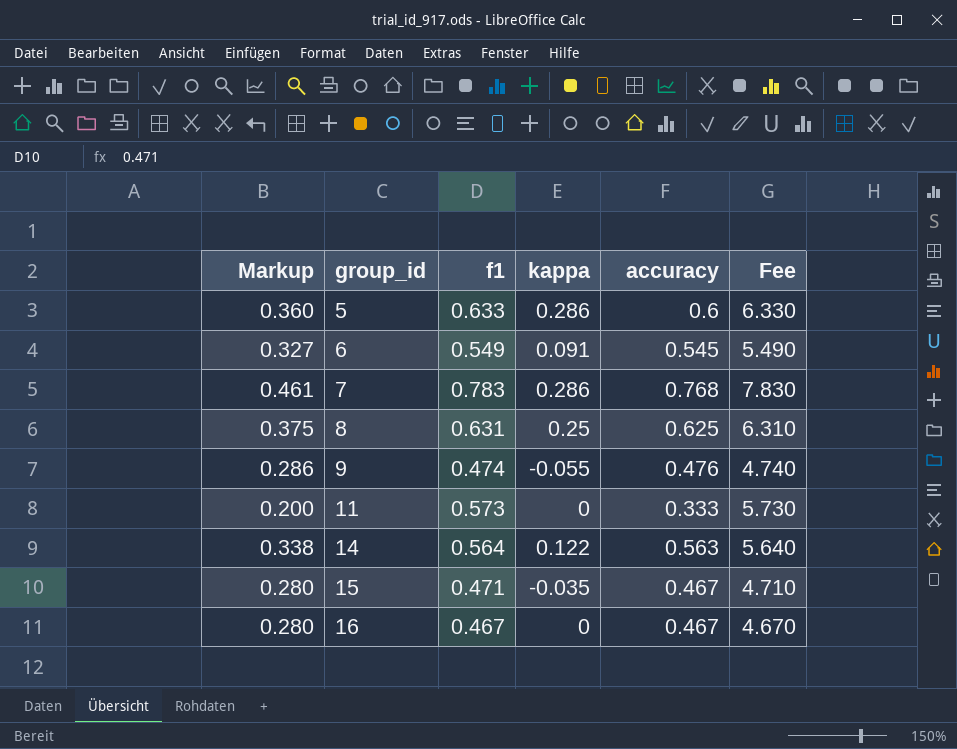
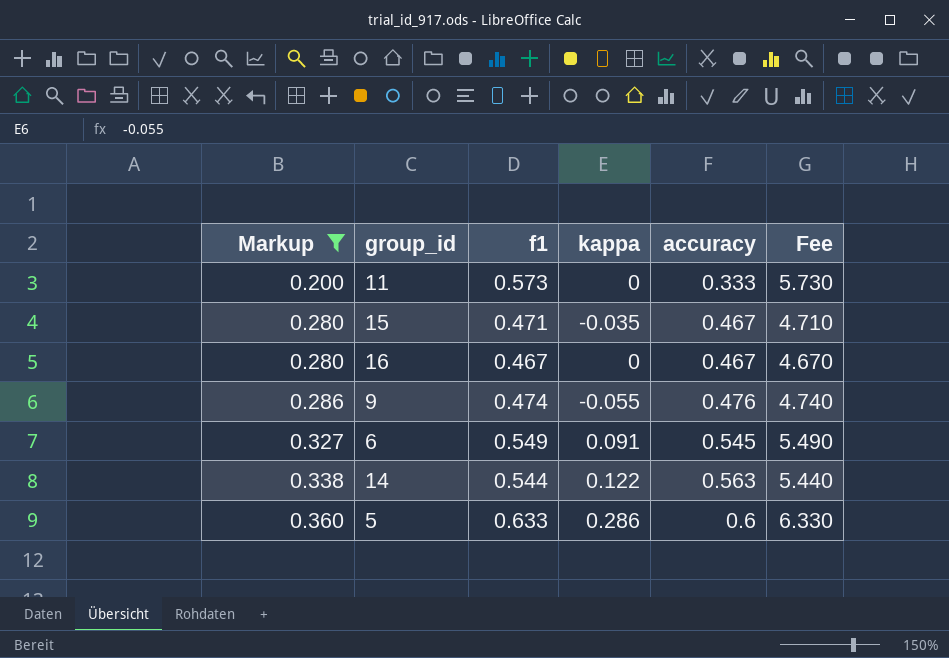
filter: none -> Markup <= 0.360
row order: group_id ascending -> Markup ascending
14 | f1: 0.564 -> 0.544
14 | Fee: 5.640 -> 5.440

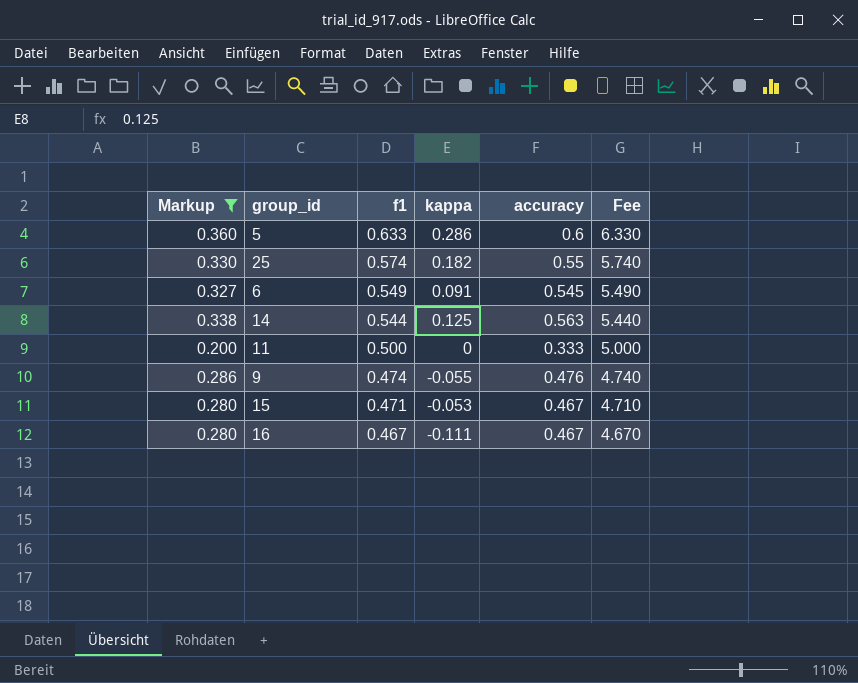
row order: Markup ascending -> f1 descending
row 25: none -> 0.330 | 0.574 | 0.182 | 0.55 | 5.740
14 | kappa: 0.122 -> 0.125
11 | f1: 0.573 -> 0.500
11 | Fee: 5.730 -> 5.000
15 | kappa: -0.035 -> -0.053
16 | kappa: 0 -> -0.111

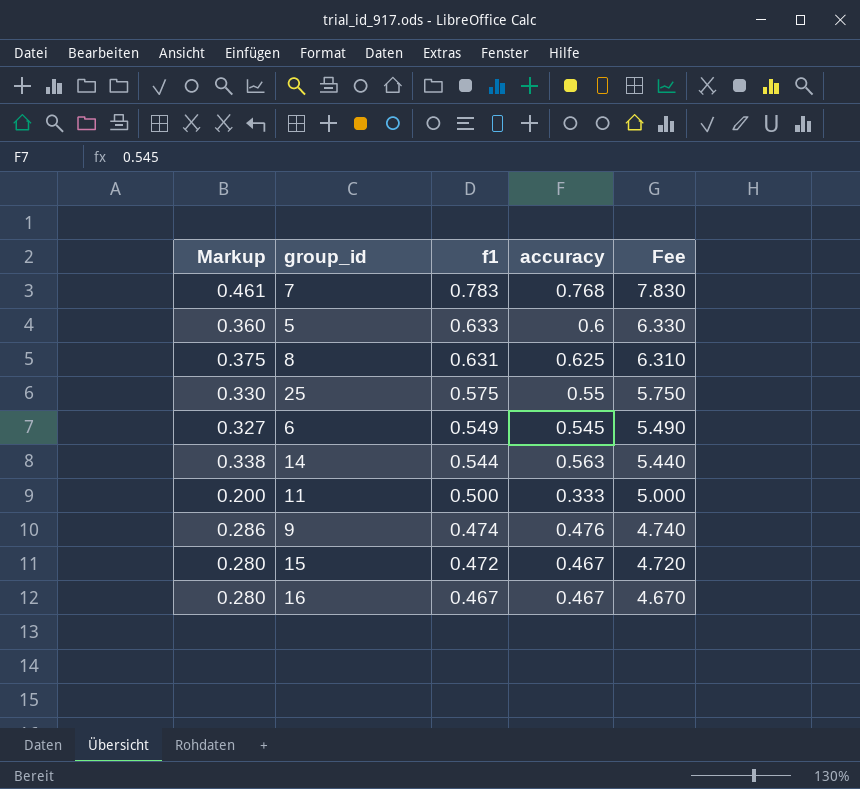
filter: Markup <= 0.360 -> none
column kappa | position: 4 -> none
25 | f1: 0.574 -> 0.575
25 | Fee: 5.740 -> 5.750
15 | f1: 0.471 -> 0.472
15 | Fee: 4.710 -> 4.720

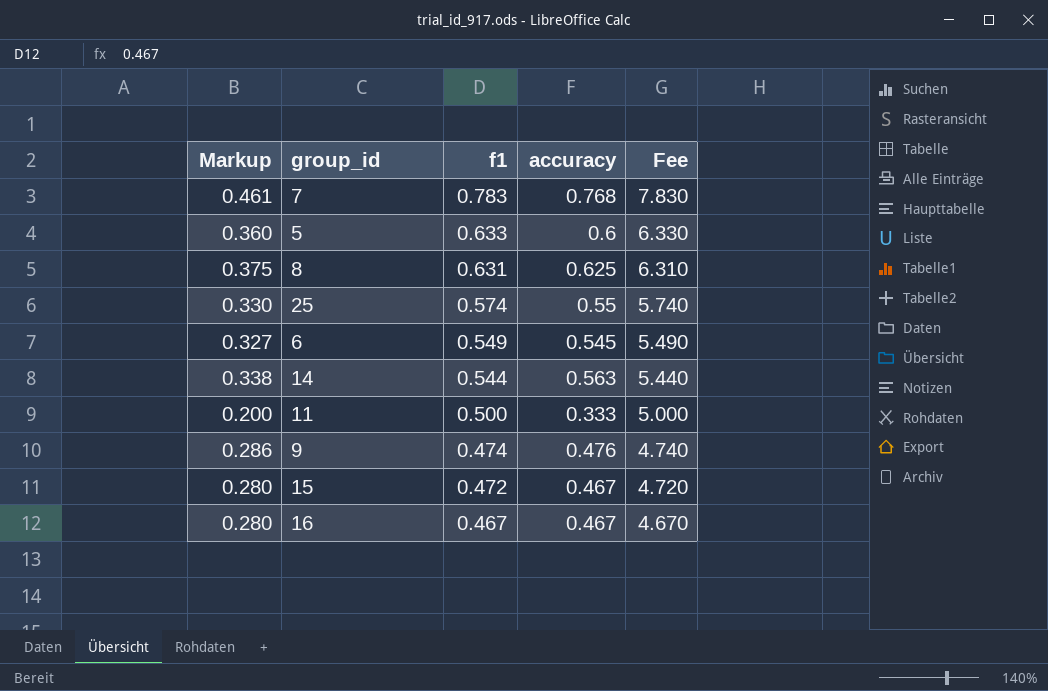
25 | f1: 0.575 -> 0.574
25 | Fee: 5.750 -> 5.740

